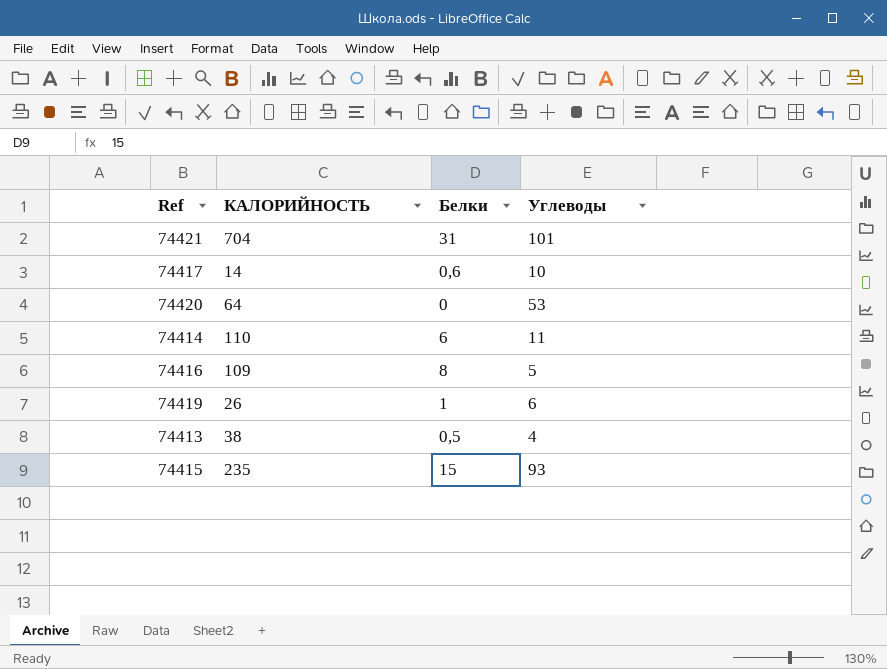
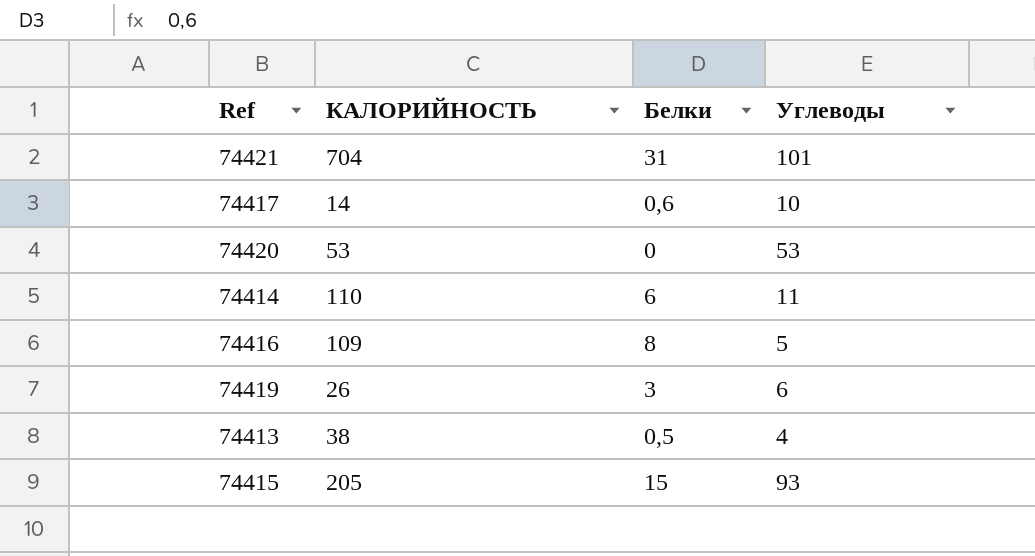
74420 | КАЛОРИЙНОСТЬ: 64 -> 53
74419 | Белки: 1 -> 3
74415 | КАЛОРИЙНОСТЬ: 235 -> 205

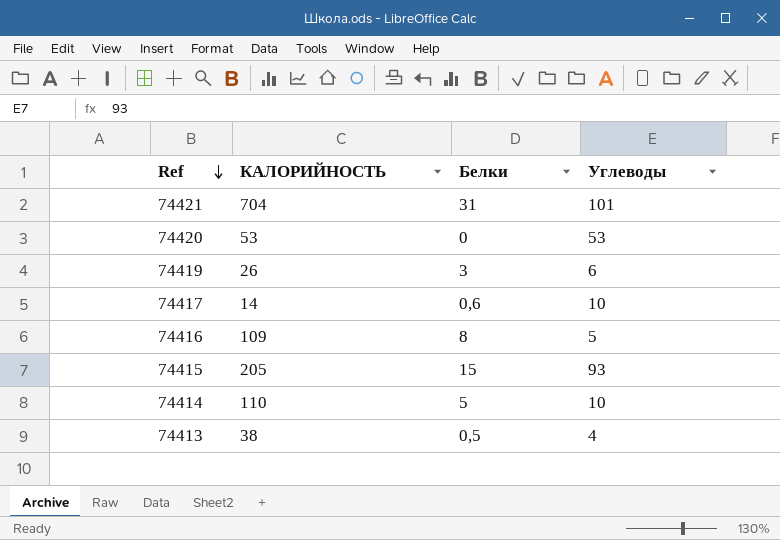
row order: none -> Ref descending
74414 | Белки: 6 -> 5
74414 | Углеводы: 11 -> 10

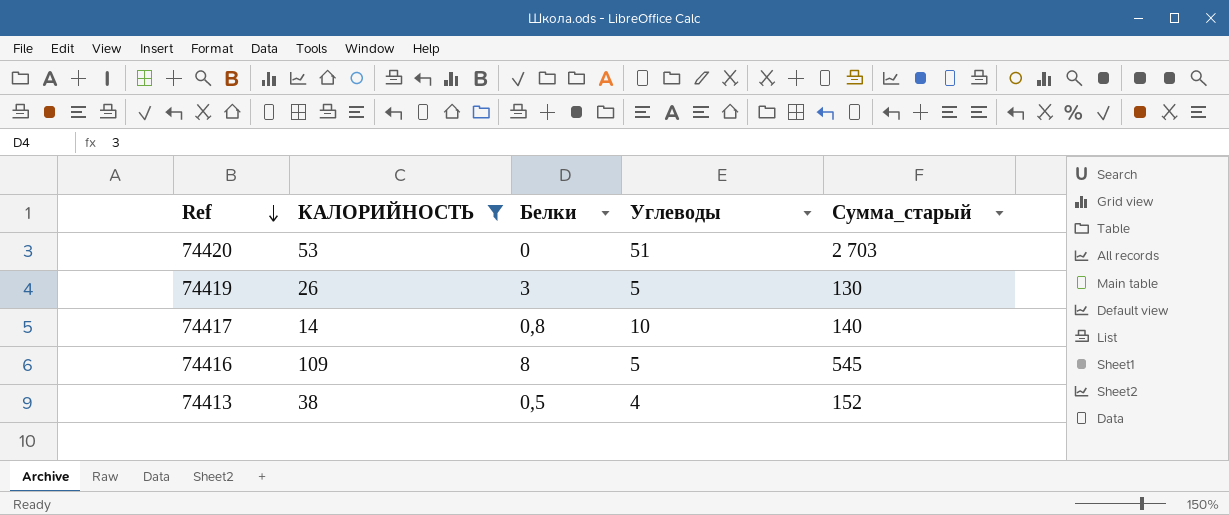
filter: none -> КАЛОРИЙНОСТЬ <= 109
column Сумма_старый | formula: none -> [КАЛОРИЙНОСТЬ] * [Углеводы]
74420 | Углеводы: 53 -> 51
74419 | Углеводы: 6 -> 5
74417 | Белки: 0,6 -> 0,8

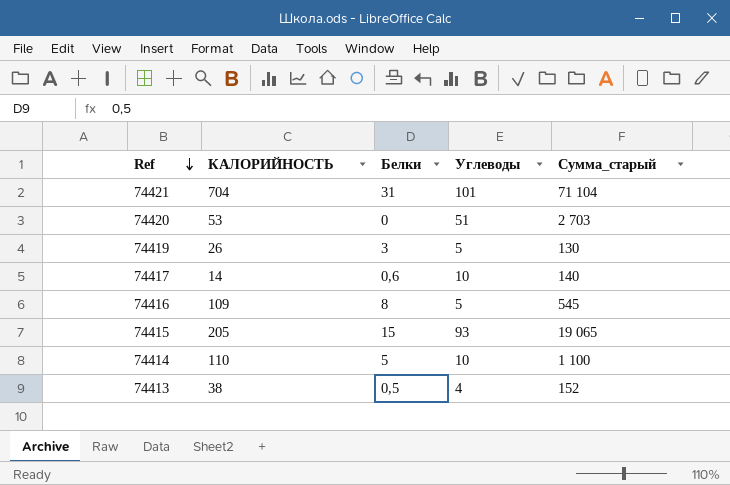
filter: КАЛОРИЙНОСТЬ <= 109 -> none
74417 | Белки: 0,8 -> 0,6

